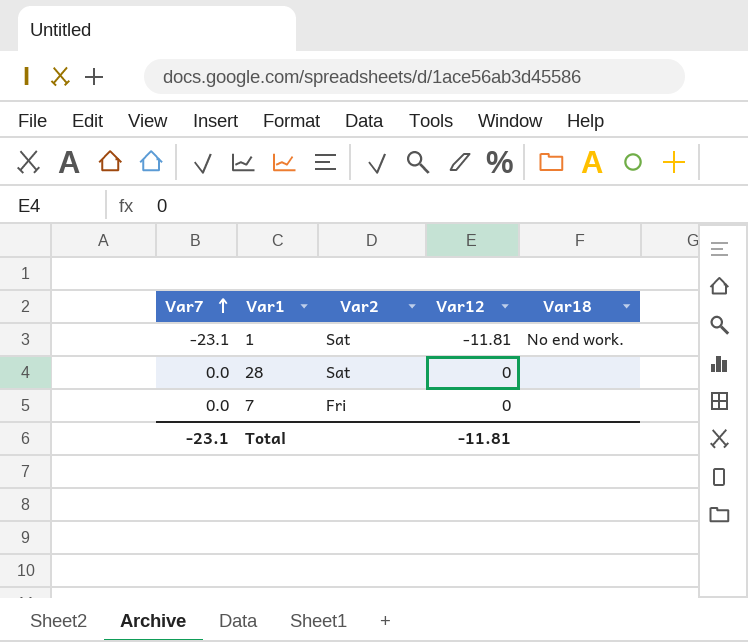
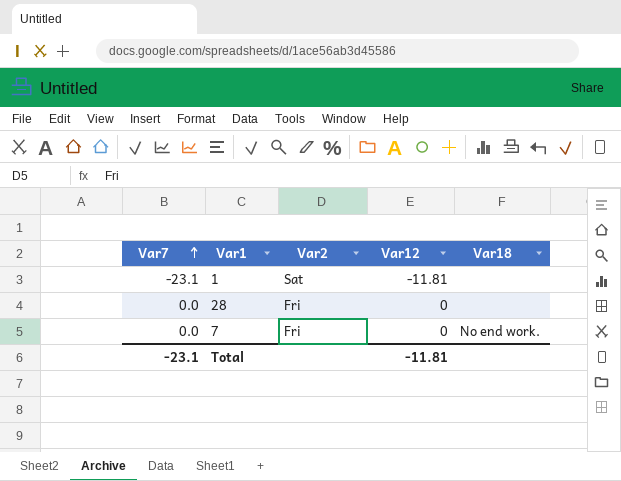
1 | Var18: No end work. -> none
28 | Var2: Sat -> Fri
7 | Var18: none -> No end work.

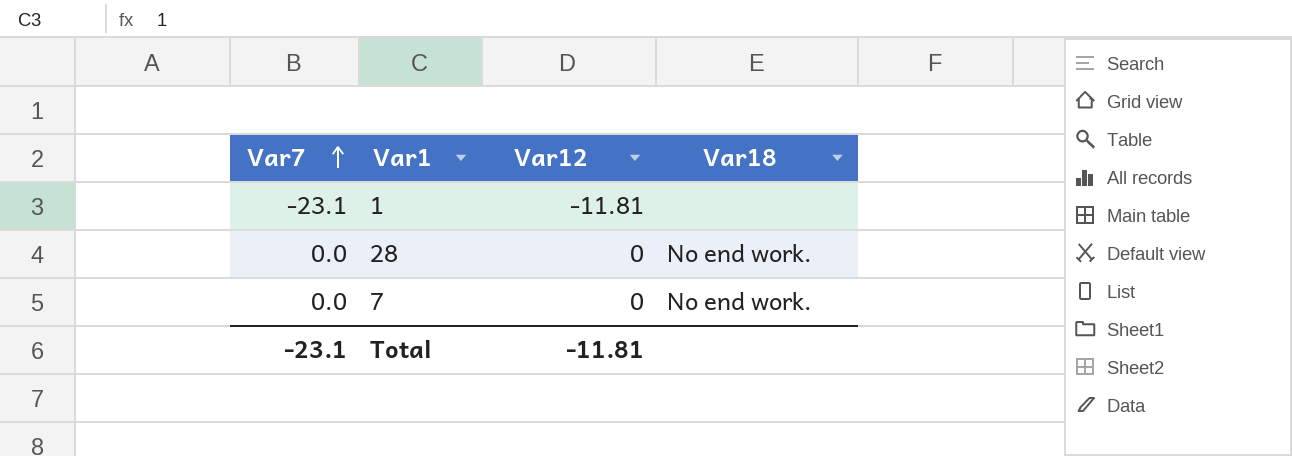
column Var2 | position: 3 -> none
28 | Var18: none -> No end work.

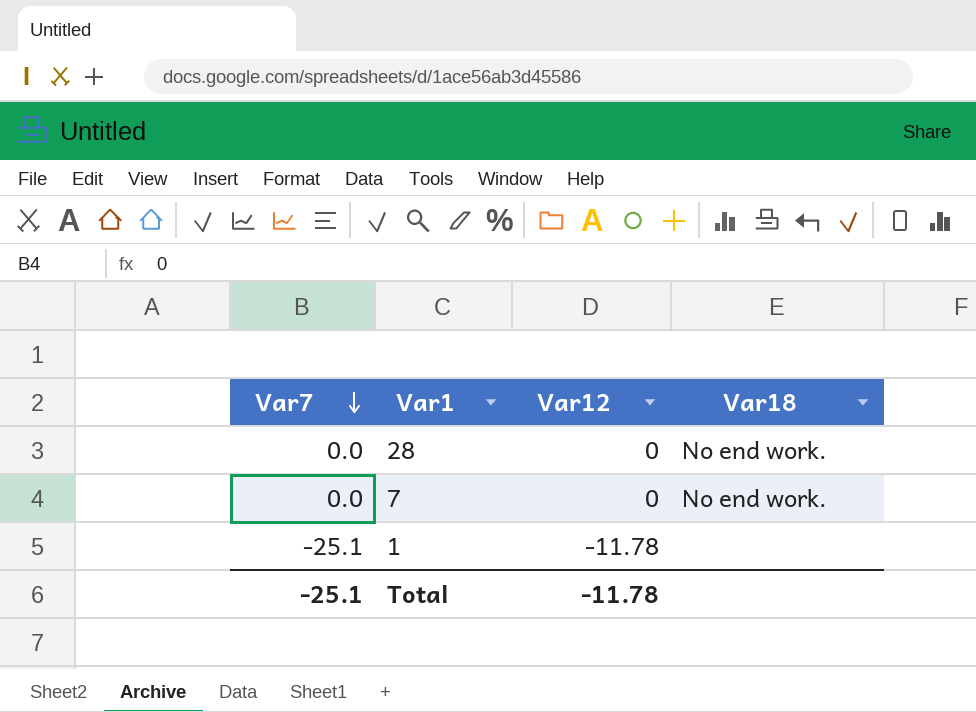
row order: Var7 ascending -> Var7 descending
1 | Var7: -23.1 -> -25.1
1 | Var12: -11.81 -> -11.78
Total | Var7: -23.1 -> -25.1
Total | Var12: -11.81 -> -11.78

